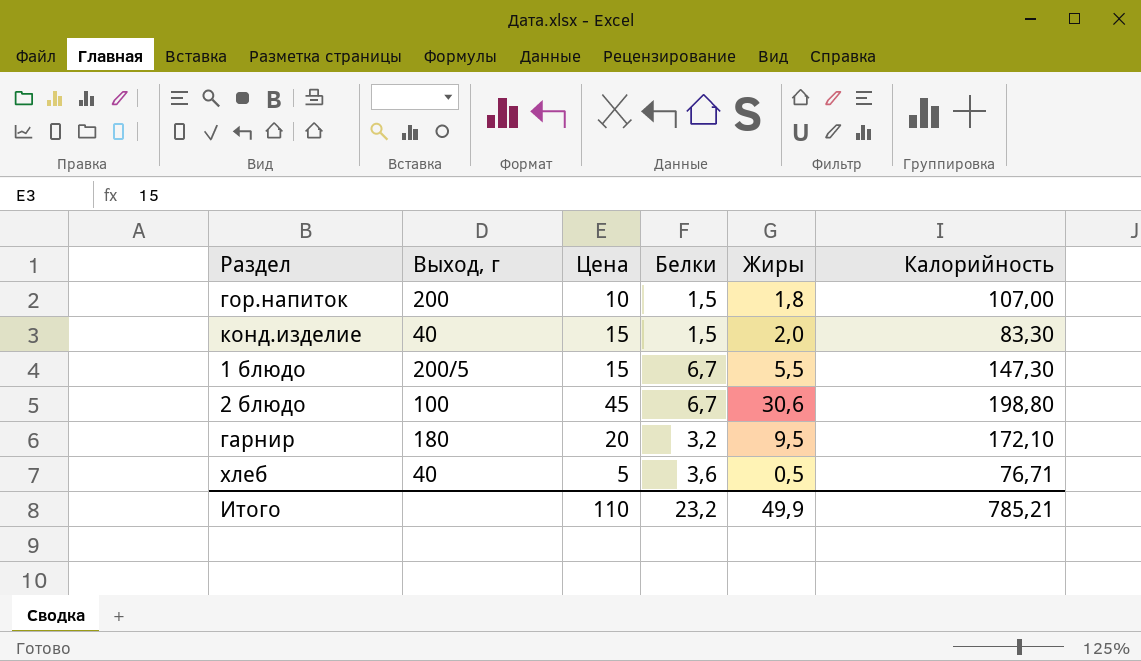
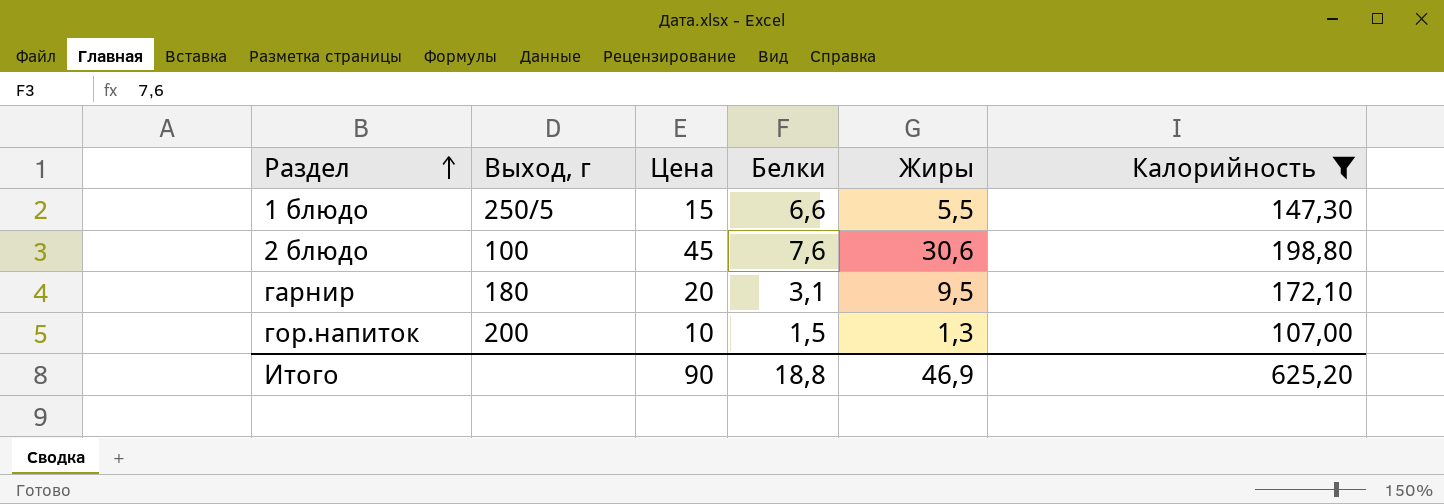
filter: none -> Калорийность >= 107,00
row order: none -> Раздел ascending
1 блюдо | Выход, г: 200/5 -> 250/5
1 блюдо | Белки: 6,7 -> 6,6
2 блюдо | Белки: 6,7 -> 7,6
гарнир | Белки: 3,2 -> 3,1
гор.напиток | Жиры: 1,8 -> 1,3
Итого | Цена: 110 -> 90
Итого | Белки: 23,2 -> 18,8
Итого | Жиры: 49,9 -> 46,9
Итого | Калорийность: 785,21 -> 625,20

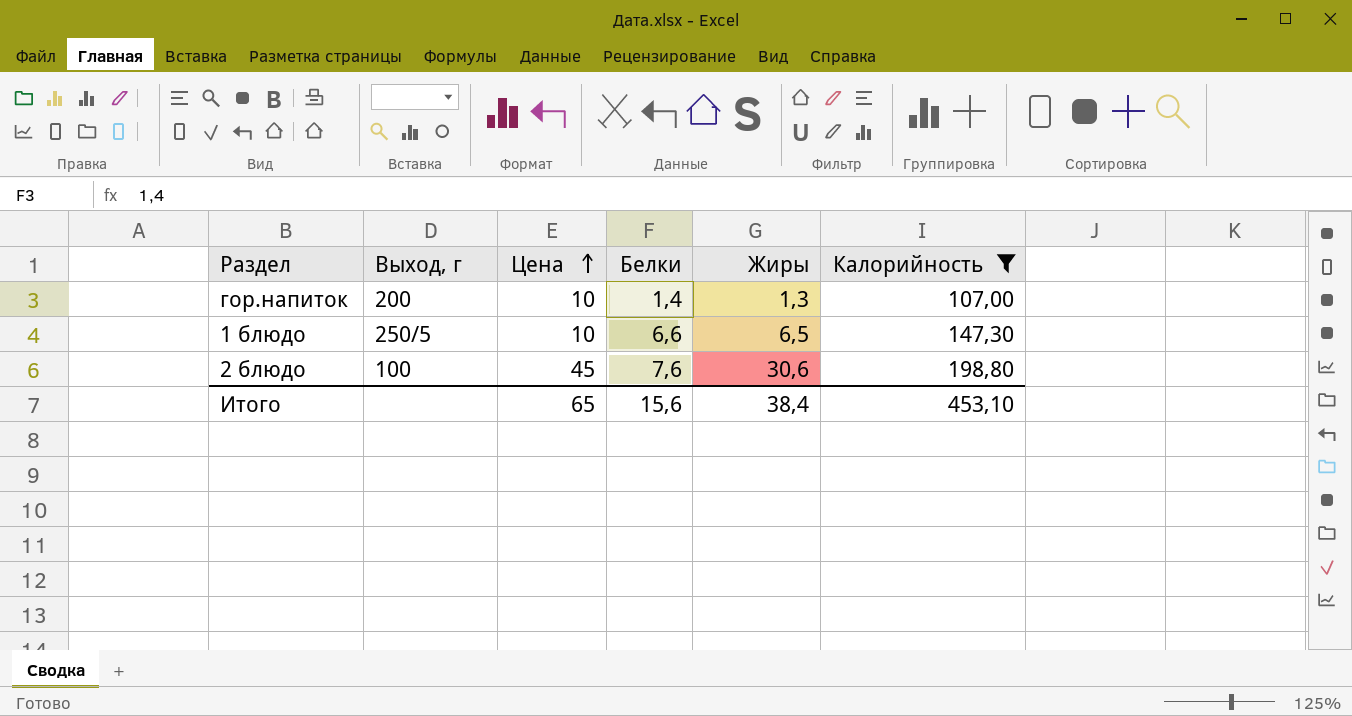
row order: Раздел ascending -> Цена ascending
row гарнир: 180 | 20 | 3,1 | 9,5 | 172,10 -> none
гор.напиток | Белки: 1,5 -> 1,4
1 блюдо | Цена: 15 -> 10
1 блюдо | Жиры: 5,5 -> 6,5
Итого | Цена: 90 -> 65
Итого | Белки: 18,8 -> 15,6
Итого | Жиры: 46,9 -> 38,4
Итого | Калорийность: 625,20 -> 453,10

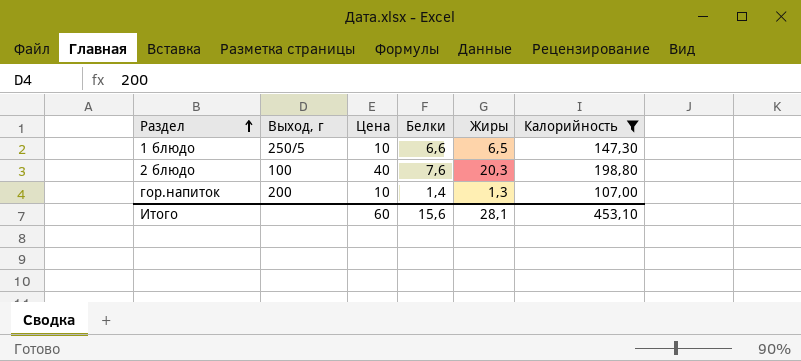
row order: Цена ascending -> Раздел ascending
2 блюдо | Цена: 45 -> 40
2 блюдо | Жиры: 30,6 -> 20,3
Итого | Цена: 65 -> 60
Итого | Жиры: 38,4 -> 28,1

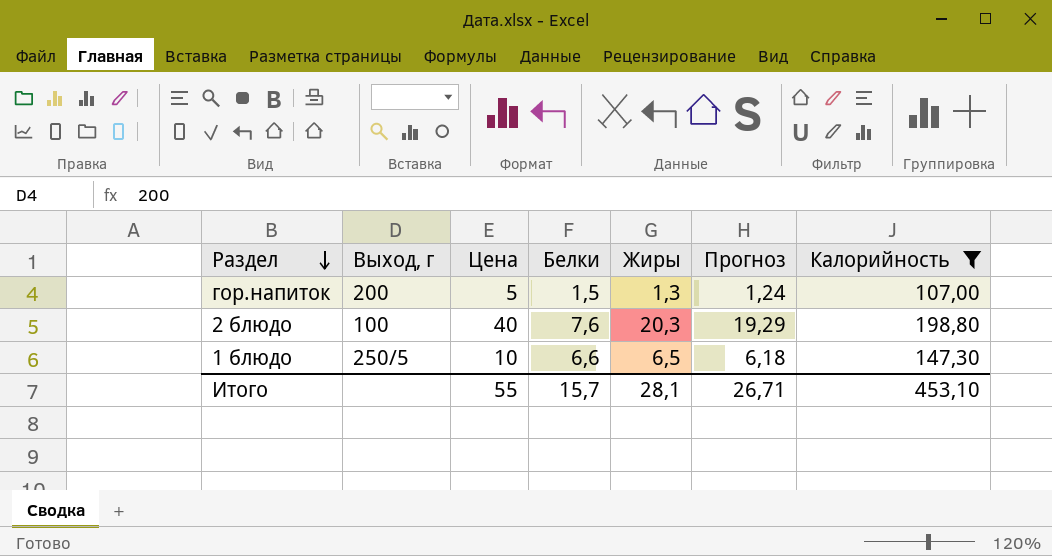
row order: Раздел ascending -> Раздел descending
column Прогноз | formula: none -> [Жиры] * 0,95
гор.напиток | Цена: 10 -> 5
гор.напиток | Белки: 1,4 -> 1,5
Итого | Цена: 60 -> 55
Итого | Белки: 15,6 -> 15,7

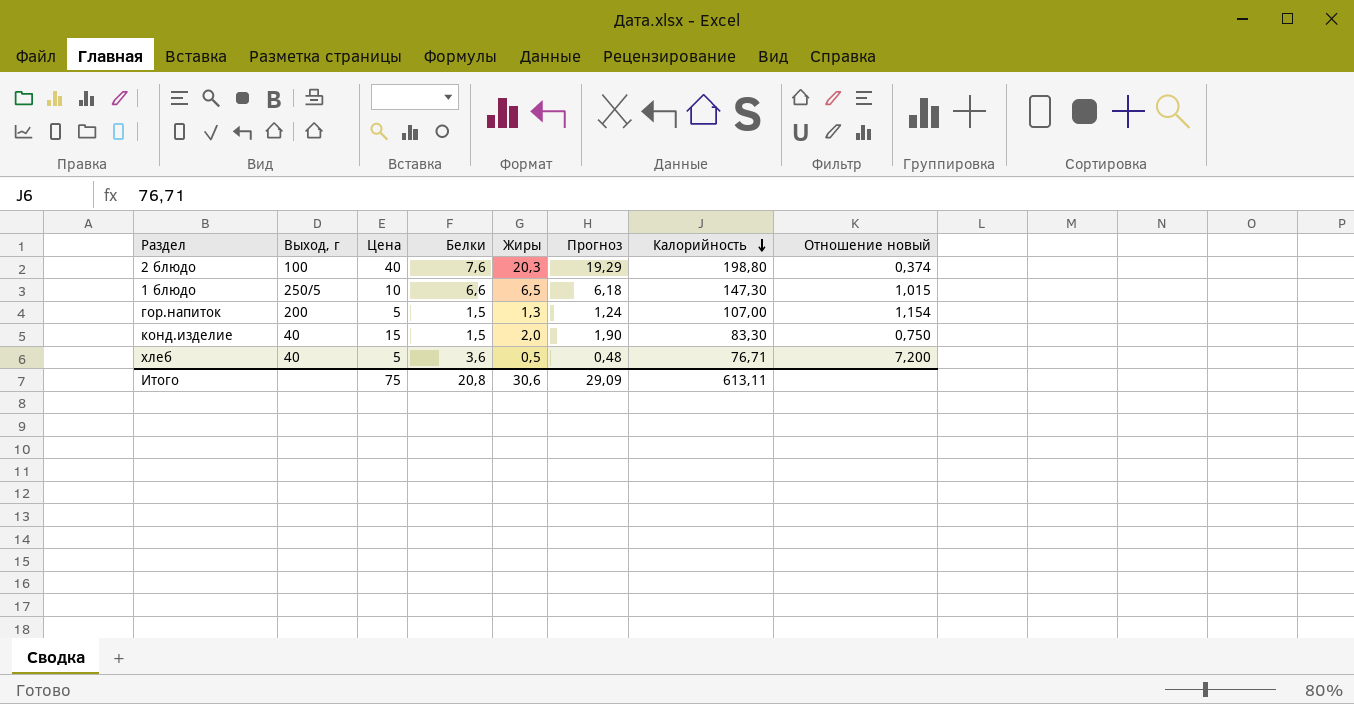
filter: Калорийность >= 107,00 -> none
row order: Раздел descending -> Калорийность descending
column Отношение новый | formula: none -> [Белки] / [Жиры]
Итого | Цена: 55 -> 75
Итого | Белки: 15,7 -> 20,8
Итого | Жиры: 28,1 -> 30,6
Итого | Прогноз: 26,71 -> 29,09
Итого | Калорийность: 453,10 -> 613,11

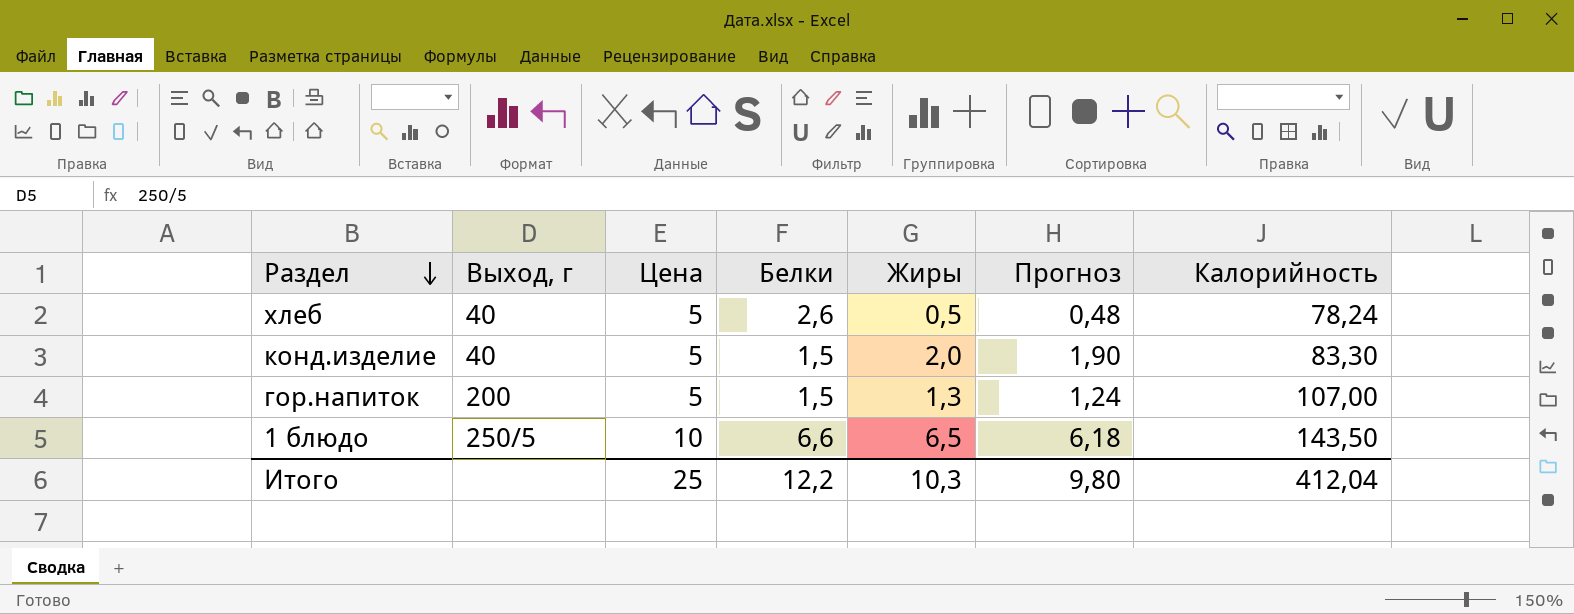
row order: Калорийность descending -> Раздел descending
column Отношение новый | formula: [Белки] / [Жиры] -> none
row 2 блюдо: 100 | 40 | 7,6 | 20,3 | 19,29 | 198,80 | 0,374 -> none
хлеб | Белки: 3,6 -> 2,6
хлеб | Калорийность: 76,71 -> 78,24
конд.изделие | Цена: 15 -> 5
1 блюдо | Калорийность: 147,30 -> 143,50
Итого | Цена: 75 -> 25
Итого | Белки: 20,8 -> 12,2
Итого | Жиры: 30,6 -> 10,3
Итого | Прогноз: 29,09 -> 9,80
Итого | Калорийность: 613,11 -> 412,04

